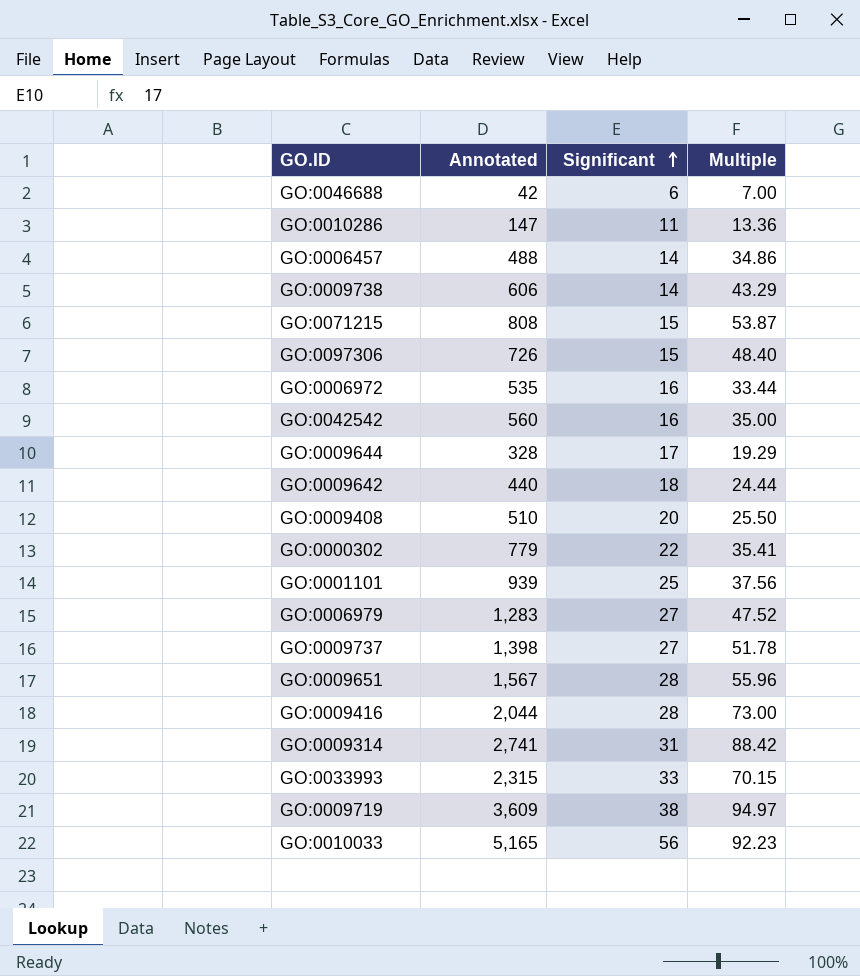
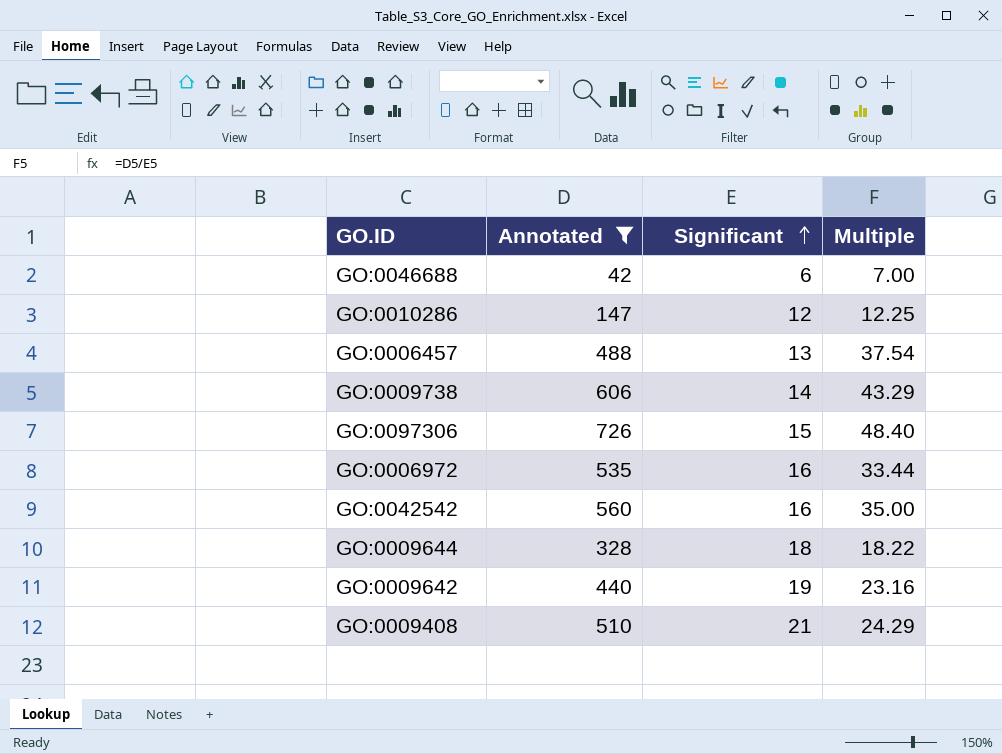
filter: none -> Annotated <= 726
GO:0010286 | Significant: 11 -> 12
GO:0010286 | Multiple: 13.36 -> 12.25
GO:0006457 | Significant: 14 -> 13
GO:0006457 | Multiple: 34.86 -> 37.54
GO:0009644 | Significant: 17 -> 18
GO:0009644 | Multiple: 19.29 -> 18.22
GO:0009642 | Significant: 18 -> 19
GO:0009642 | Multiple: 24.44 -> 23.16
GO:0009408 | Significant: 20 -> 21
GO:0009408 | Multiple: 25.50 -> 24.29

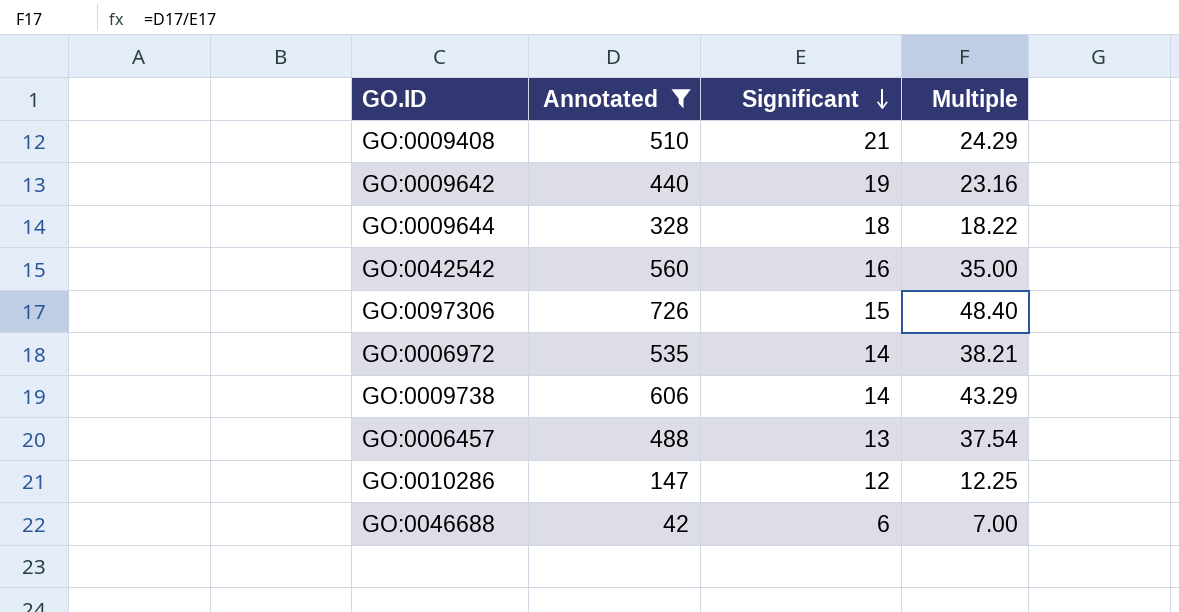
row order: Significant ascending -> Significant descending
GO:0006972 | Significant: 16 -> 14
GO:0006972 | Multiple: 33.44 -> 38.21

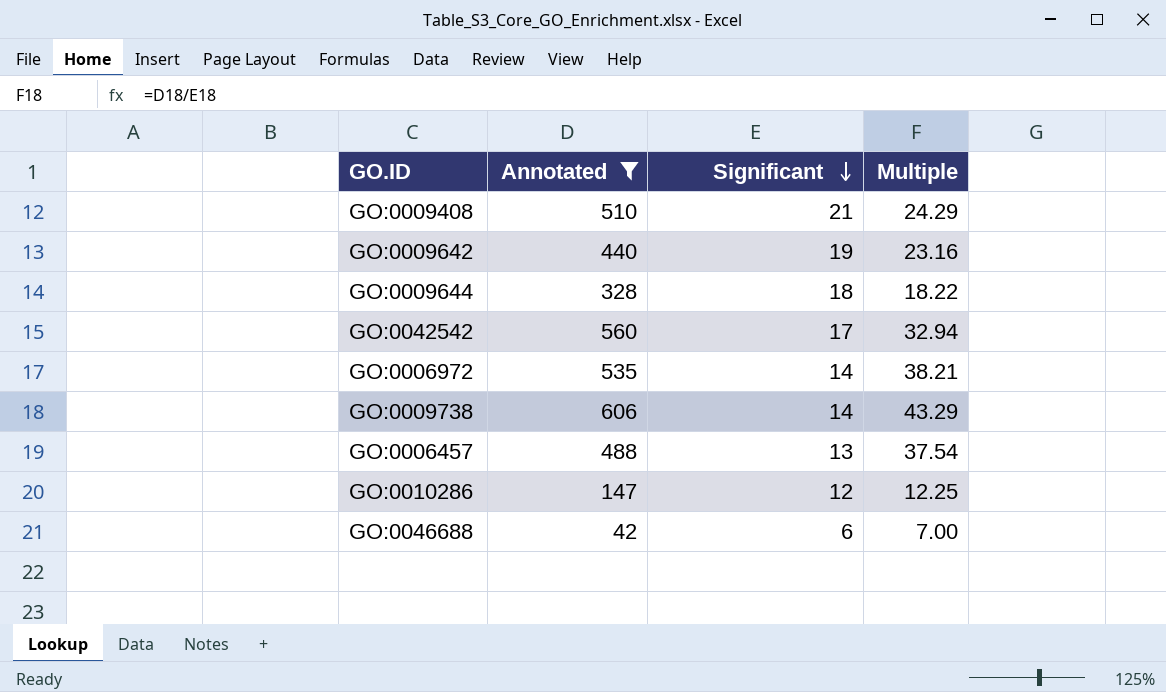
row GO:0097306: 726 | 15 | 48.40 -> none
GO:0042542 | Significant: 16 -> 17
GO:0042542 | Multiple: 35.00 -> 32.94

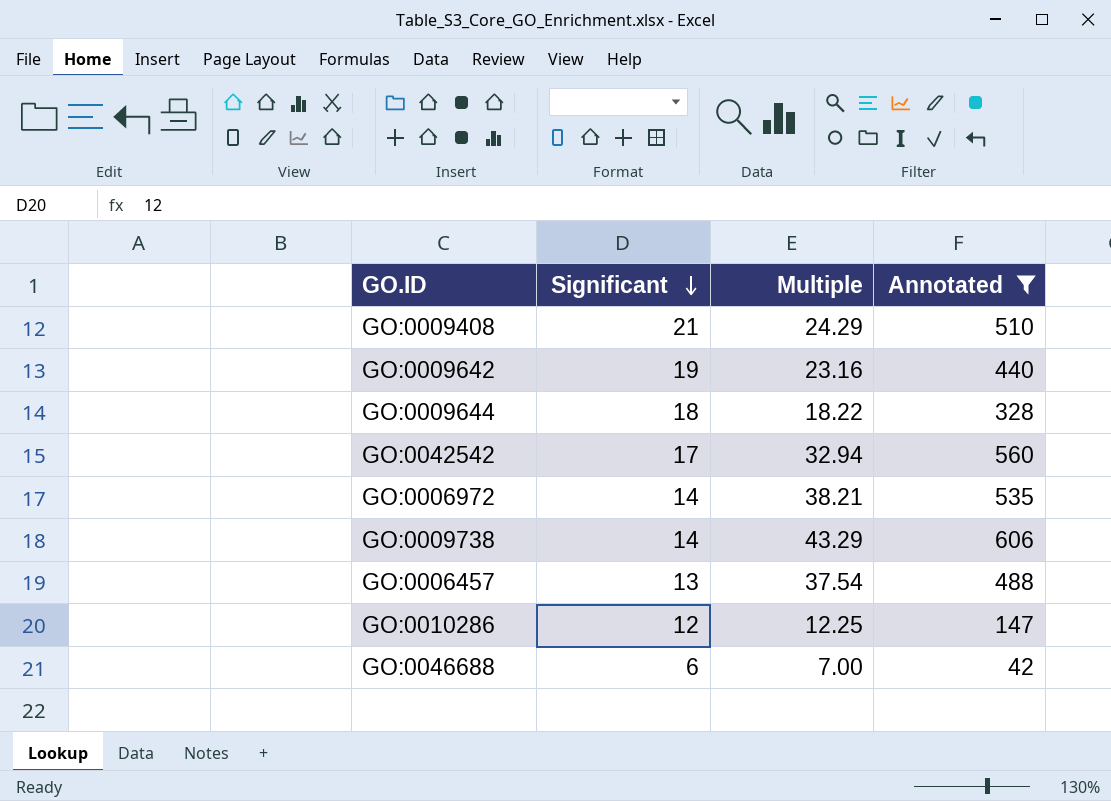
column Annotated | position: 2 -> 4

